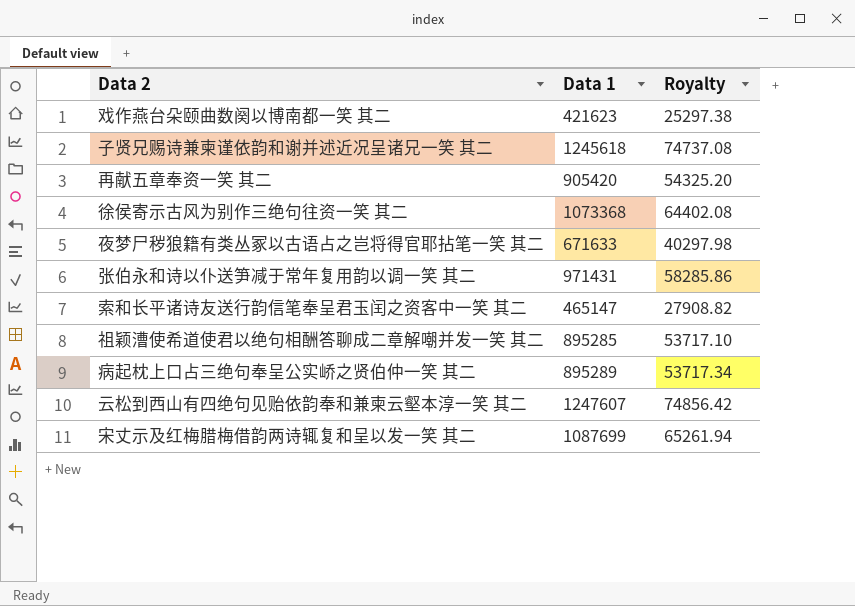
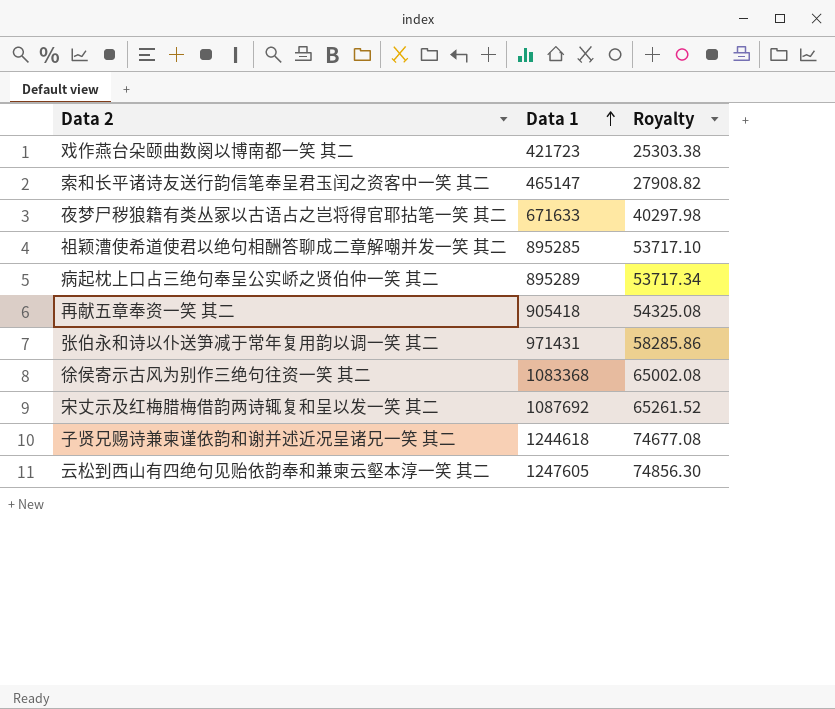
row order: none -> Data 1 ascending
戏作燕台朵颐曲数阕以博南都一笑 其二 | Data 1: 421623 -> 421723
戏作燕台朵颐曲数阕以博南都一笑 其二 | Royalty: 25297.38 -> 25303.38
再献五章奉资一笑 其二 | Data 1: 905420 -> 905418
再献五章奉资一笑 其二 | Royalty: 54325.20 -> 54325.08
徐侯寄示古风为别作三绝句往资一笑 其二 | Data 1: 1073368 -> 1083368
徐侯寄示古风为别作三绝句往资一笑 其二 | Royalty: 64402.08 -> 65002.08
宋丈示及红梅腊梅借韵两诗辄复和呈以发一笑 其二 | Data 1: 1087699 -> 1087692
宋丈示及红梅腊梅借韵两诗辄复和呈以发一笑 其二 | Royalty: 65261.94 -> 65261.52
子贤兄赐诗兼柬谨依韵和谢并述近况呈诸兄一笑 其二 | Data 1: 1245618 -> 1244618
子贤兄赐诗兼柬谨依韵和谢并述近况呈诸兄一笑 其二 | Royalty: 74737.08 -> 74677.08
云松到西山有四绝句见贻依韵奉和兼柬云壑本淳一笑 其二 | Data 1: 1247607 -> 1247605
云松到西山有四绝句见贻依韵奉和兼柬云壑本淳一笑 其二 | Royalty: 74856.42 -> 74856.30

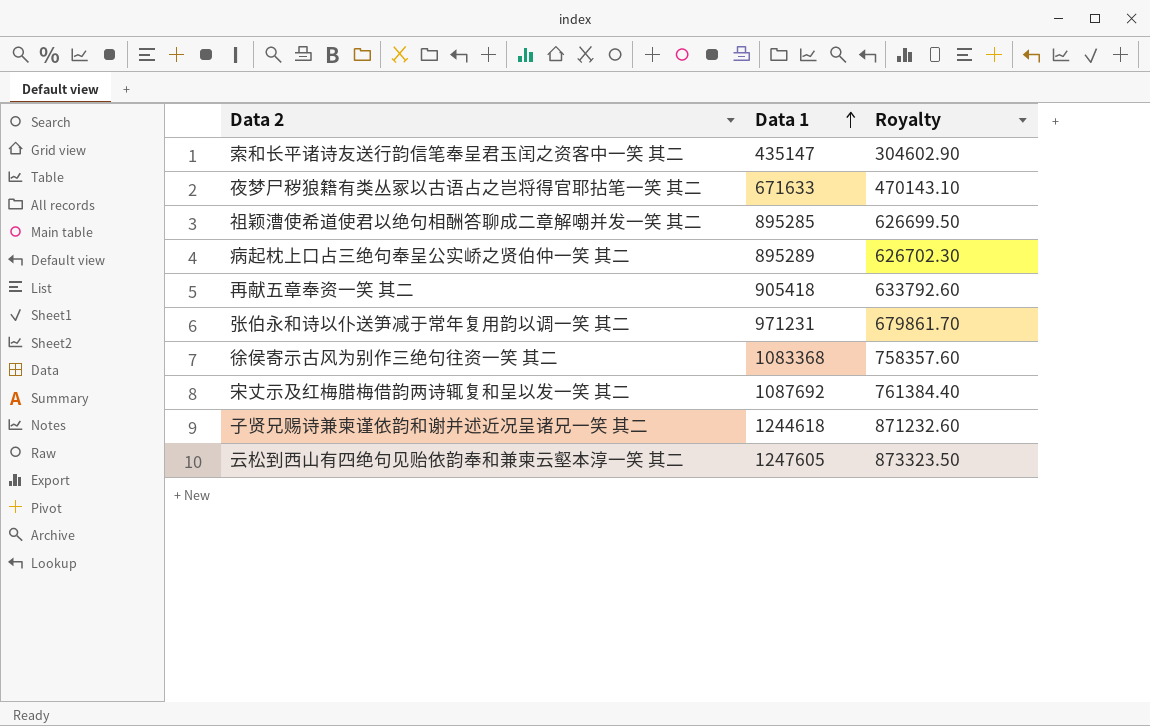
column Royalty | formula: [Data 1] * 0.06 -> [Data 1] * 0.7
row 戏作燕台朵颐曲数阕以博南都一笑 其二: 421723 | 25303.38 -> none
索和长平诸诗友送行韵信笔奉呈君玉闰之资客中一笑 其二 | Data 1: 465147 -> 435147
张伯永和诗以仆送笋减于常年复用韵以调一笑 其二 | Data 1: 971431 -> 971231

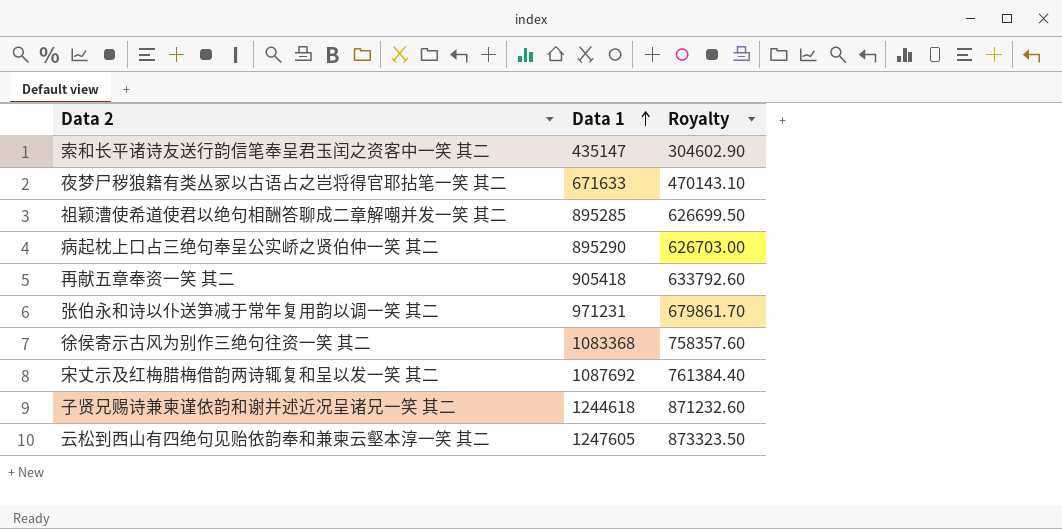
病起枕上口占三绝句奉呈公实峤之贤伯仲一笑 其二 | Data 1: 895289 -> 895290
病起枕上口占三绝句奉呈公实峤之贤伯仲一笑 其二 | Royalty: 626702.30 -> 626703.00

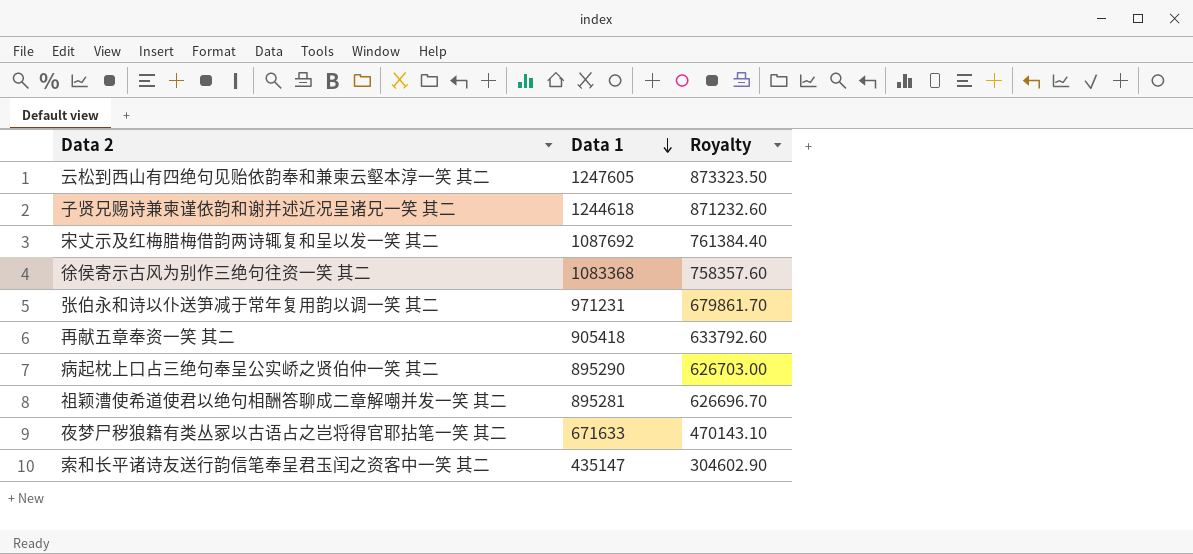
row order: Data 1 ascending -> Data 1 descending
祖颖漕使希道使君以绝句相酬答聊成二章解嘲并发一笑 其二 | Data 1: 895285 -> 895281
祖颖漕使希道使君以绝句相酬答聊成二章解嘲并发一笑 其二 | Royalty: 626699.50 -> 626696.70

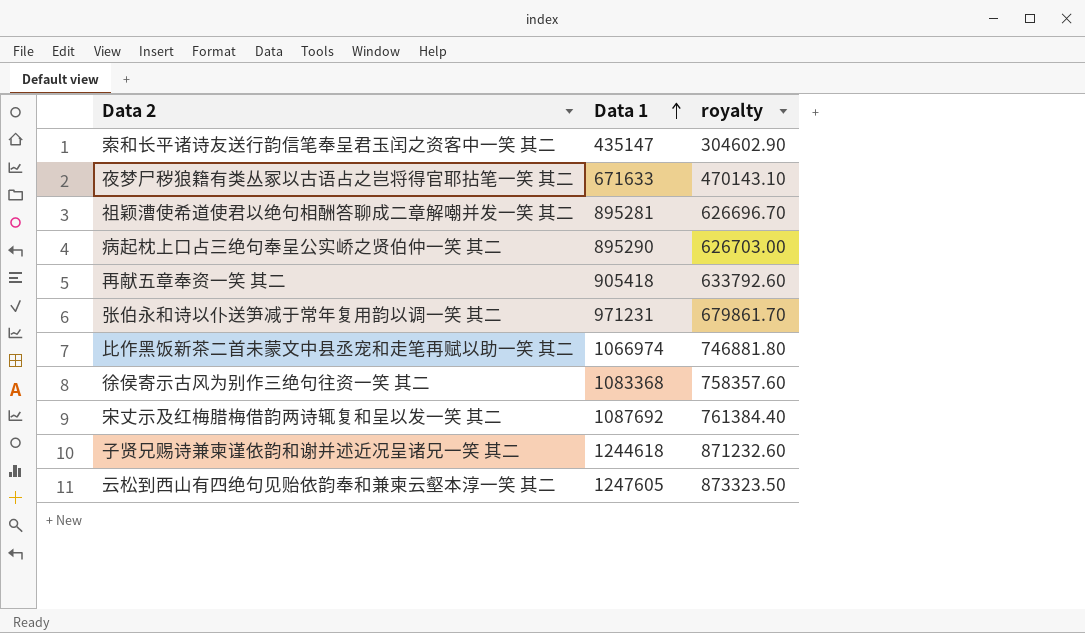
row order: Data 1 descending -> Data 1 ascending
column name: Royalty -> royalty
row 比作黑饭新茶二首未蒙文中县丞宠和走笔再赋以助一笑 其二: none -> 1066974 | 746881.80

